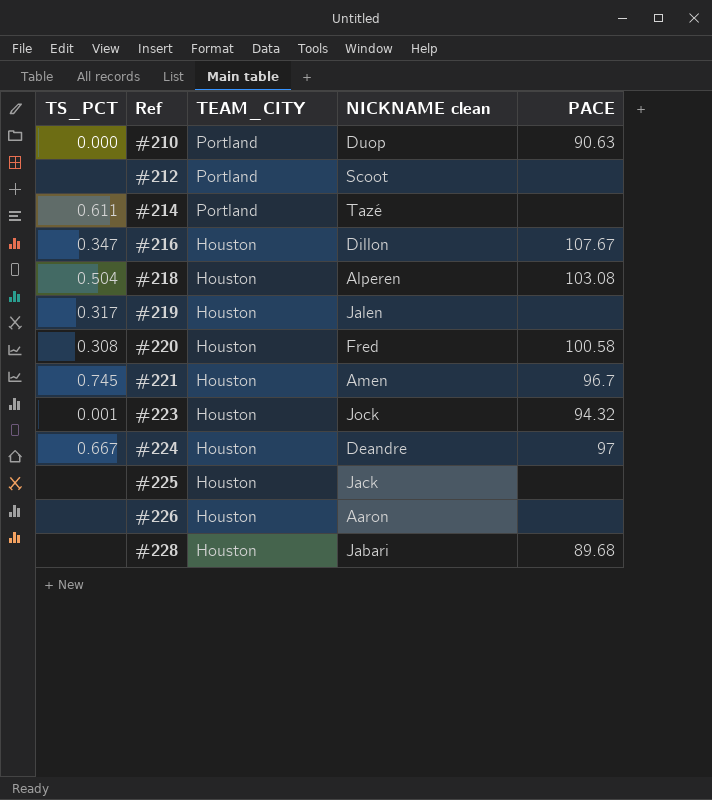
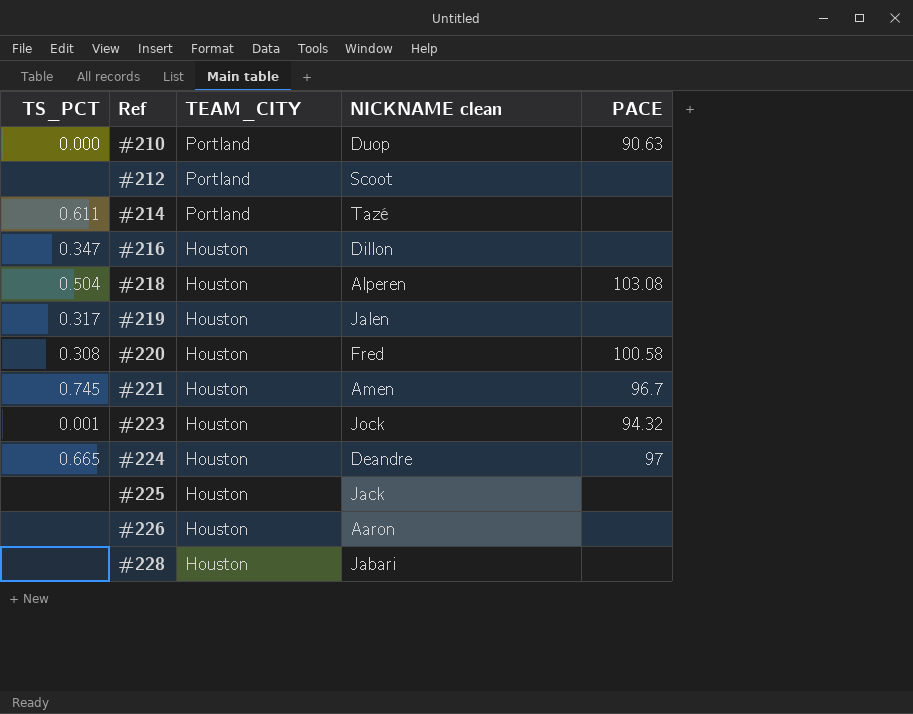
#216 | PACE: 107.67 -> none
#224 | TS_PCT: 0.667 -> 0.665
#228 | PACE: 89.68 -> none

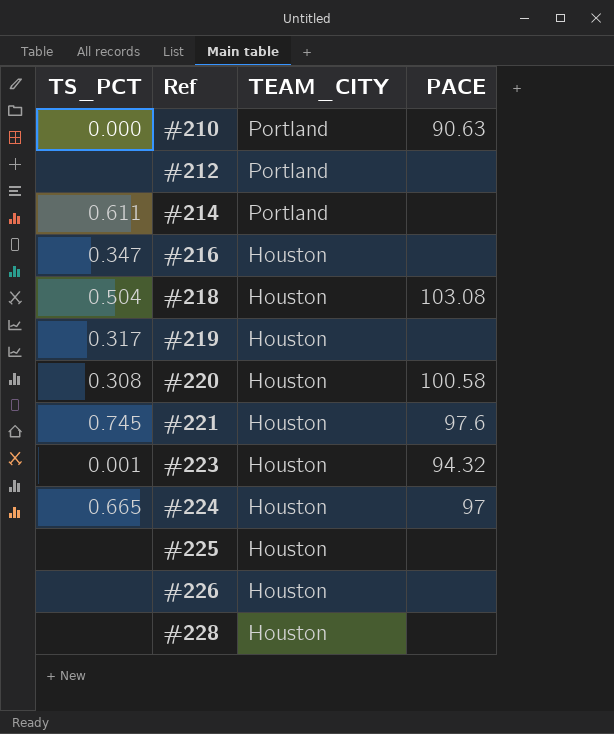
column NICKNAME clean | position: 4 -> none
#221 | PACE: 96.7 -> 97.6

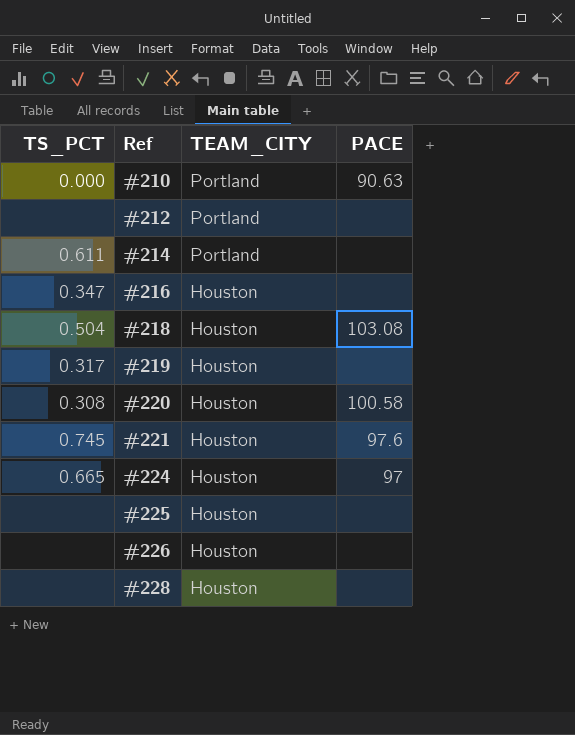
row #223: 0.001 | Houston | 94.32 -> none

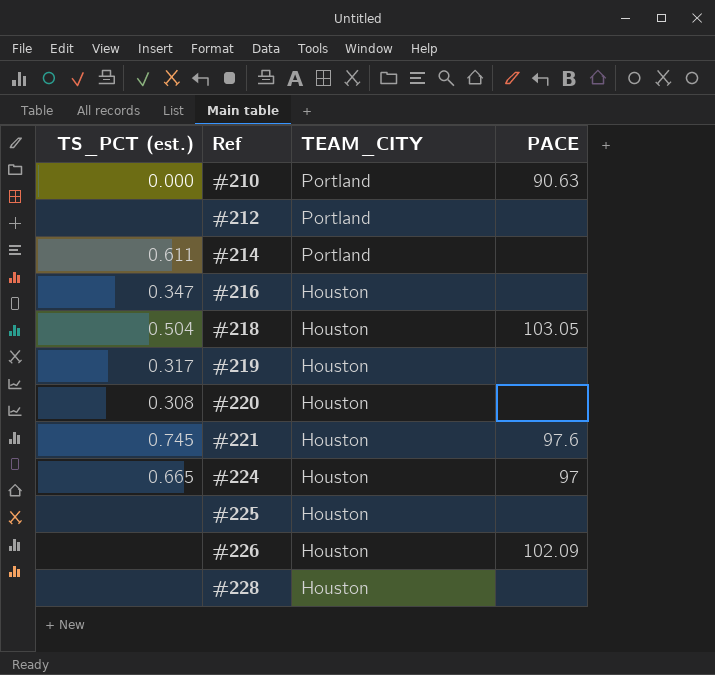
column name: TS_PCT -> TS_PCT (est.)
#218 | PACE: 103.08 -> 103.05
#220 | PACE: 100.58 -> none
#226 | PACE: none -> 102.09

